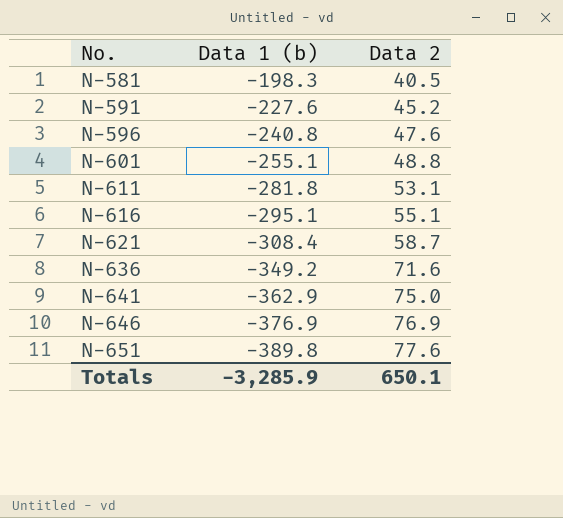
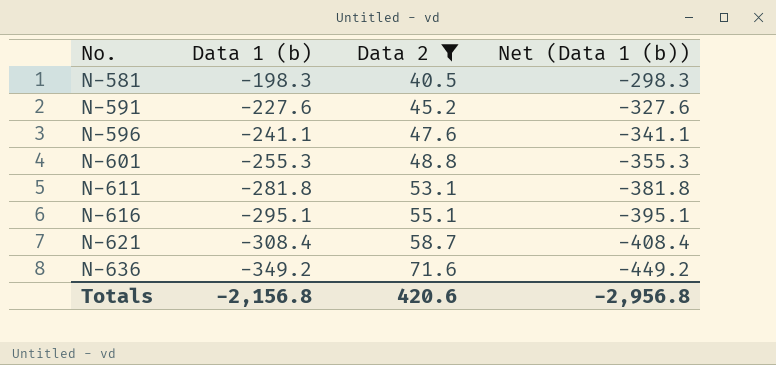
filter: none -> Data 2 <= 71.6
column Net (Data 1 (b)) | formula: none -> [Data 1 (b)] - 100
N-596 | Data 1 (b): -240.8 -> -241.1
N-601 | Data 1 (b): -255.1 -> -255.3
Totals | Data 1 (b): -3,285.9 -> -2,156.8
Totals | Data 2: 650.1 -> 420.6

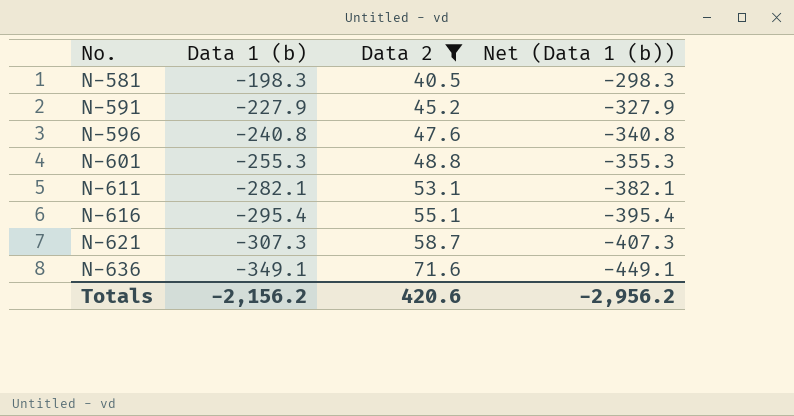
N-591 | Data 1 (b): -227.6 -> -227.9
N-591 | Net (Data 1 (b)): -327.6 -> -327.9
N-596 | Data 1 (b): -241.1 -> -240.8
N-596 | Net (Data 1 (b)): -341.1 -> -340.8
N-611 | Data 1 (b): -281.8 -> -282.1
N-611 | Net (Data 1 (b)): -381.8 -> -382.1
N-616 | Data 1 (b): -295.1 -> -295.4
N-616 | Net (Data 1 (b)): -395.1 -> -395.4
N-621 | Data 1 (b): -308.4 -> -307.3
N-621 | Net (Data 1 (b)): -408.4 -> -407.3
N-636 | Data 1 (b): -349.2 -> -349.1
N-636 | Net (Data 1 (b)): -449.2 -> -449.1
Totals | Data 1 (b): -2,156.8 -> -2,156.2
Totals | Net (Data 1 (b)): -2,956.8 -> -2,956.2

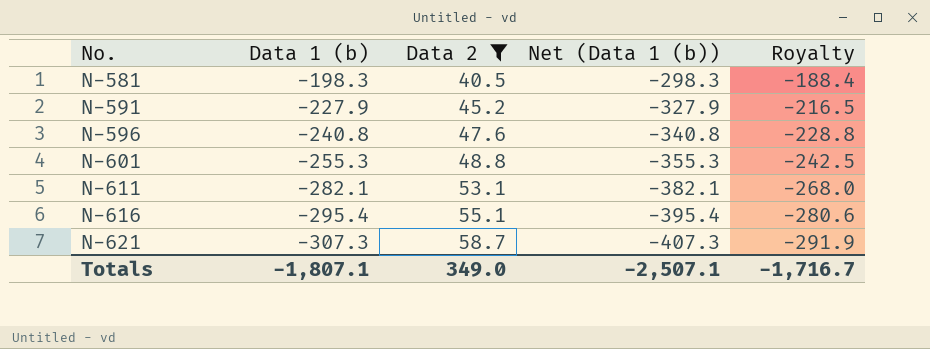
column Royalty | formula: none -> [Data 1 (b)] * 0.95
row N-636: -349.1 | 71.6 | -449.1 -> none
Totals | Data 1 (b): -2,156.2 -> -1,807.1
Totals | Data 2: 420.6 -> 349.0
Totals | Net (Data 1 (b)): -2,956.2 -> -2,507.1

